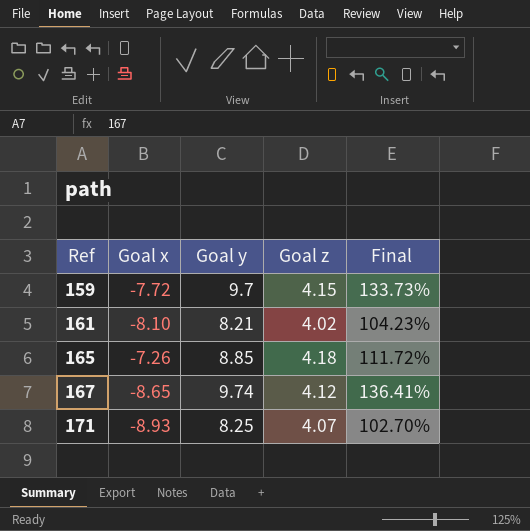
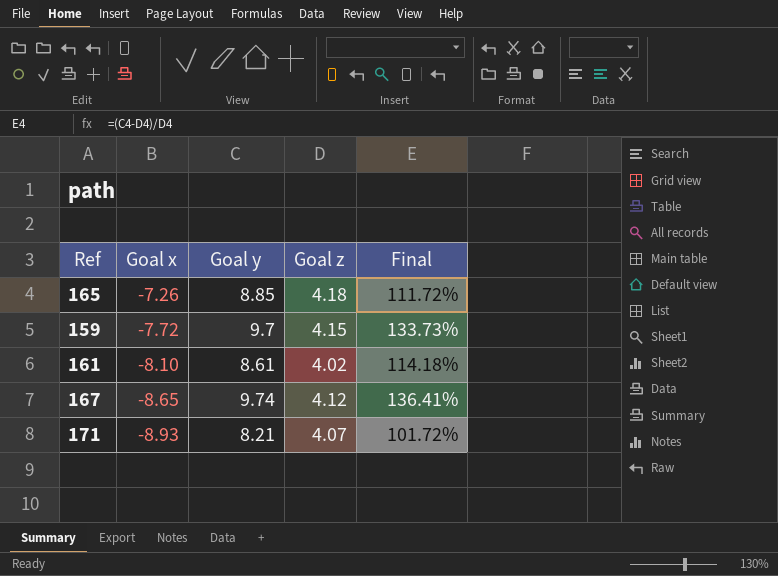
row order: Ref ascending -> Goal x descending
161 | Goal y: 8.21 -> 8.61
161 | Final: 104.23% -> 114.18%
171 | Goal y: 8.25 -> 8.21
171 | Final: 102.70% -> 101.72%

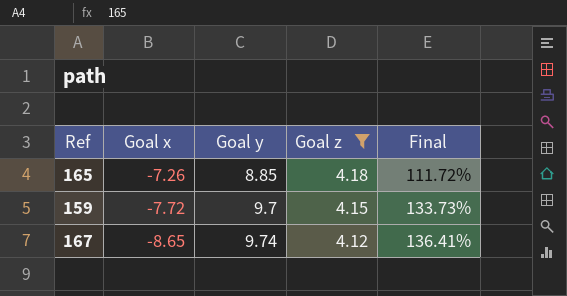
filter: none -> Goal z >= 4.12

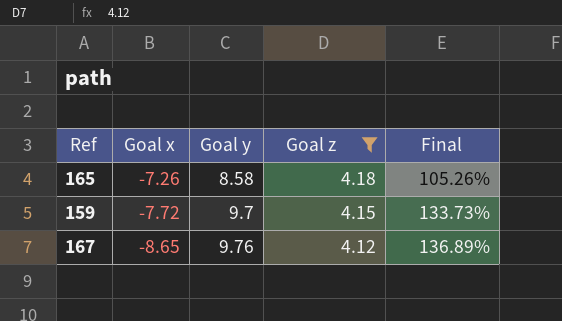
165 | Goal y: 8.85 -> 8.58
165 | Final: 111.72% -> 105.26%
167 | Goal y: 9.74 -> 9.76
167 | Final: 136.41% -> 136.89%

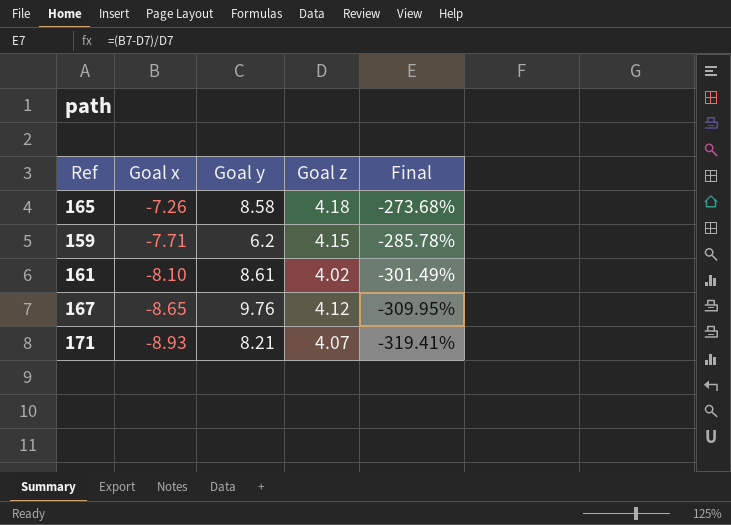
filter: Goal z >= 4.12 -> none
column Final | formula: ([Goal y] - [Goal z]) / [Goal z] -> ([Goal x] - [Goal z]) / [Goal z]
159 | Goal x: -7.72 -> -7.71
159 | Goal y: 9.7 -> 6.2

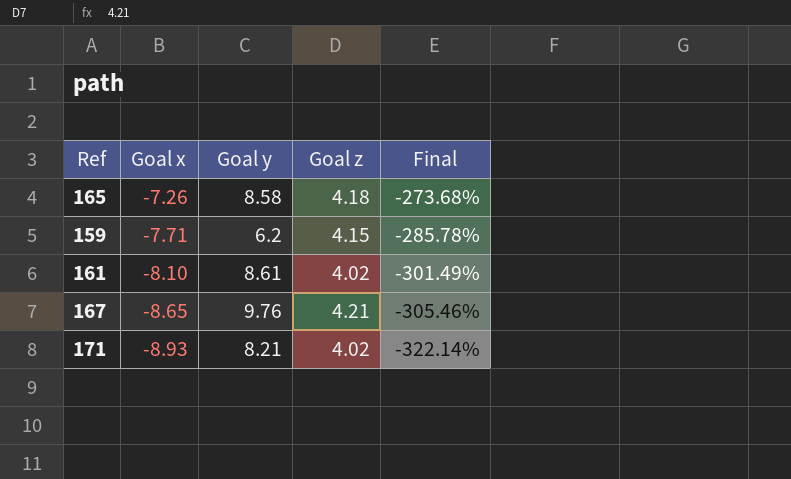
167 | Goal z: 4.12 -> 4.21
167 | Final: -309.95% -> -305.46%
171 | Goal z: 4.07 -> 4.02
171 | Final: -319.41% -> -322.14%

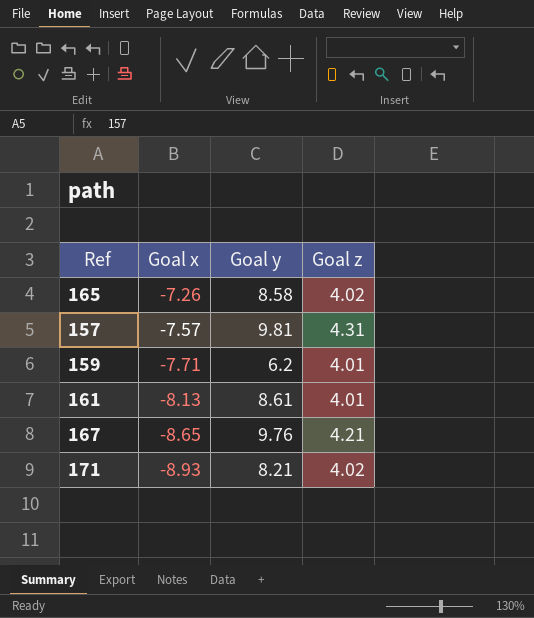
column Final | formula: ([Goal x] - [Goal z]) / [Goal z] -> none
165 | Goal z: 4.18 -> 4.02
row 157: none -> -7.57 | 9.81 | 4.31
159 | Goal z: 4.15 -> 4.01
161 | Goal x: -8.10 -> -8.13
161 | Goal z: 4.02 -> 4.01

